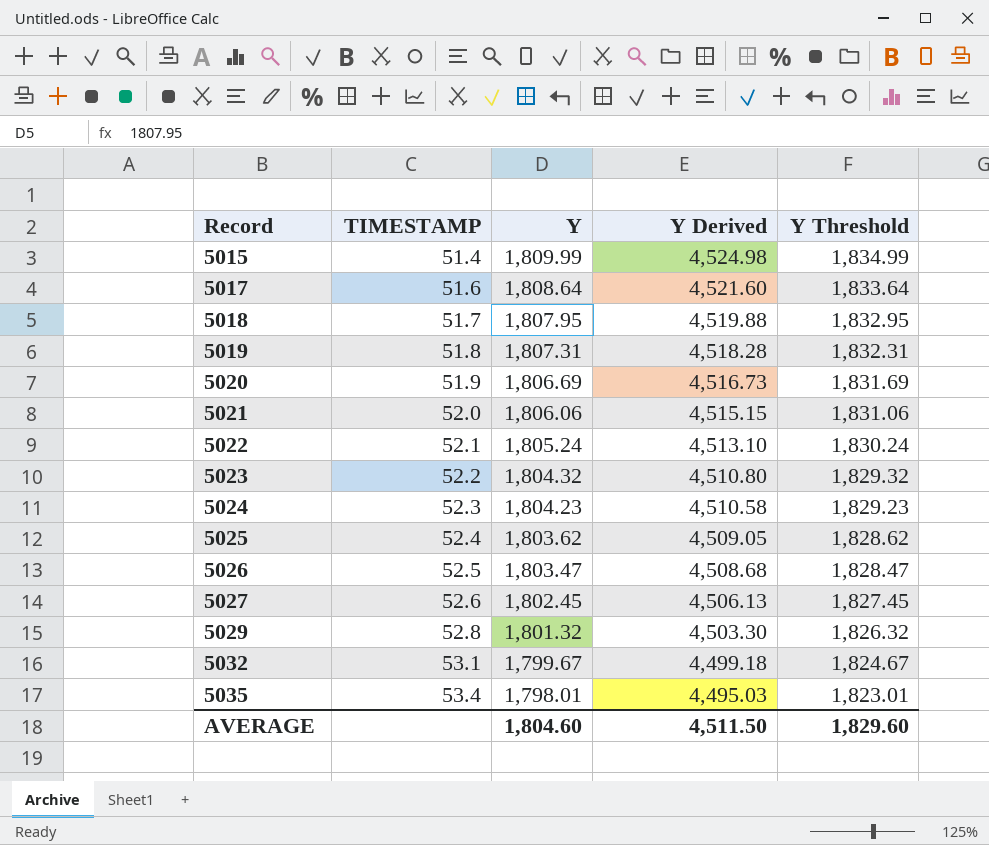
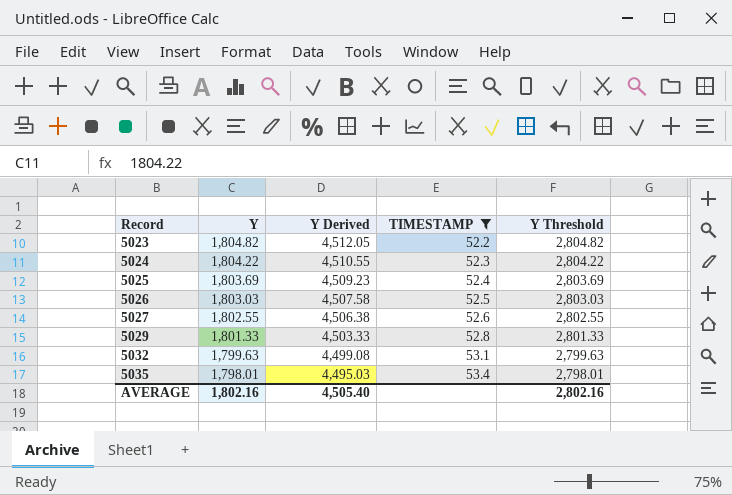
filter: none -> TIMESTAMP >= 52.2
column TIMESTAMP | position: 2 -> 4
column Y Threshold | formula: [Y] + 25 -> [Y] + 1000
5023 | Y: 1,804.32 -> 1,804.82
5023 | Y Derived: 4,510.80 -> 4,512.05
5024 | Y: 1,804.23 -> 1,804.22
5024 | Y Derived: 4,510.58 -> 4,510.55
5025 | Y: 1,803.62 -> 1,803.69
5025 | Y Derived: 4,509.05 -> 4,509.23
5026 | Y: 1,803.47 -> 1,803.03
5026 | Y Derived: 4,508.68 -> 4,507.58
5027 | Y: 1,802.45 -> 1,802.55
5027 | Y Derived: 4,506.13 -> 4,506.38
5029 | Y: 1,801.32 -> 1,801.33
5029 | Y Derived: 4,503.30 -> 4,503.33
5032 | Y: 1,799.67 -> 1,799.63
5032 | Y Derived: 4,499.18 -> 4,499.08
AVERAGE | Y: 1,804.60 -> 1,802.16
AVERAGE | Y Derived: 4,511.50 -> 4,505.40
AVERAGE | Y Threshold: 1,829.60 -> 2,802.16

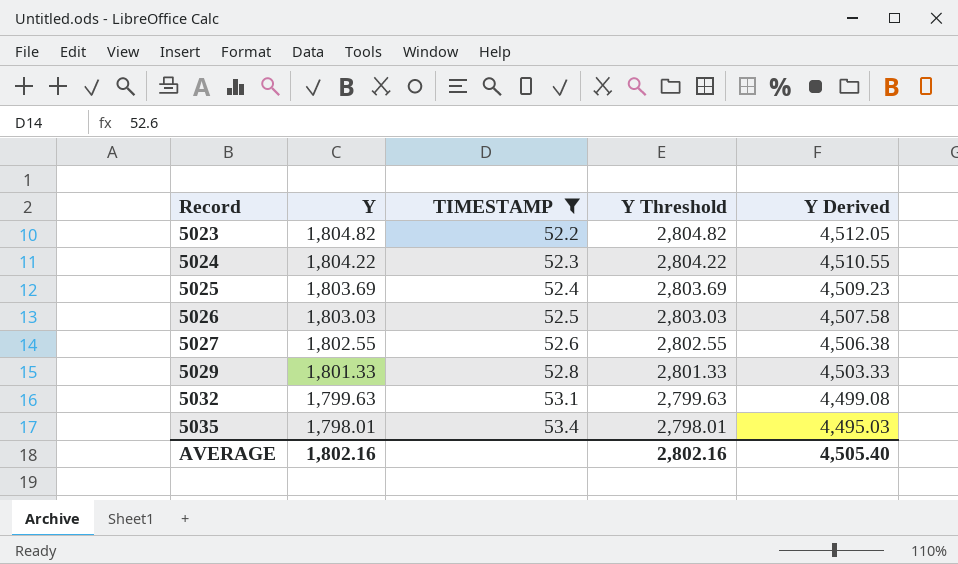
column Y Derived | position: 3 -> 5

